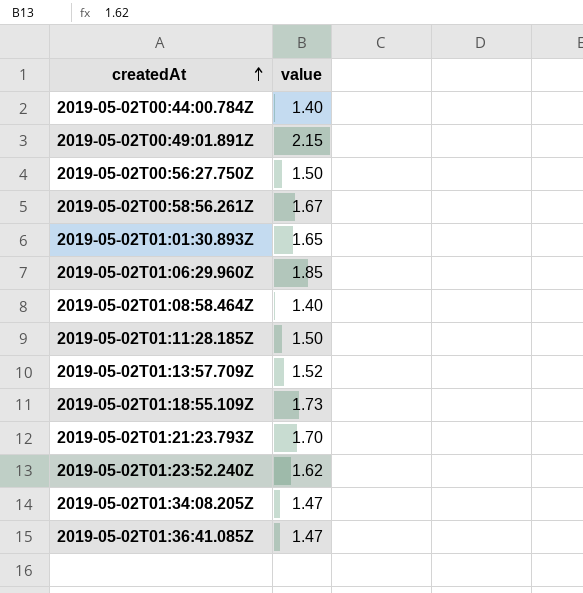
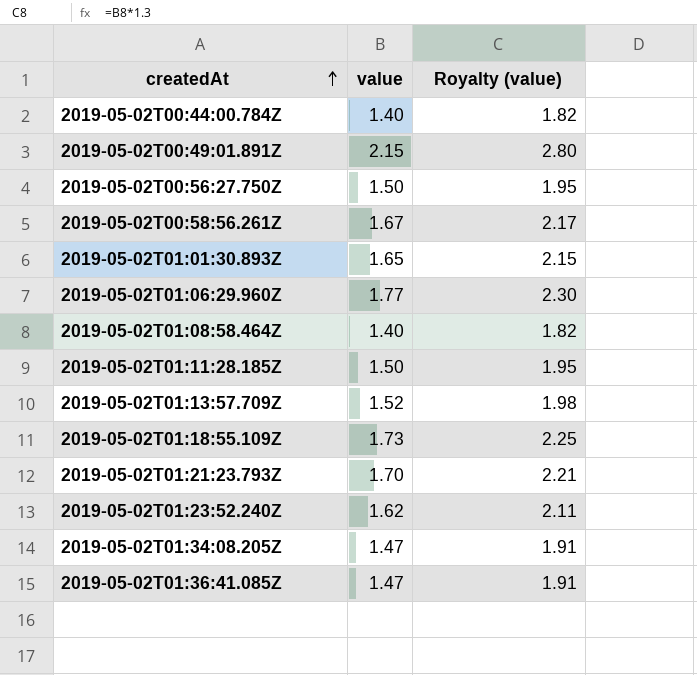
column Royalty (value) | formula: none -> [value] * 1.3
2019-05-02T01:06:29.960Z | value: 1.85 -> 1.77

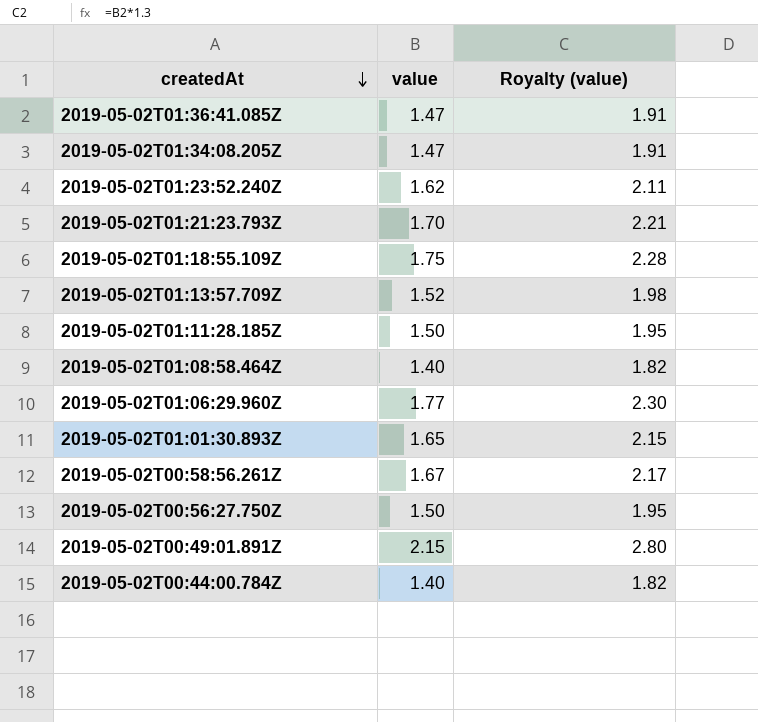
row order: createdAt ascending -> createdAt descending
2019-05-02T01:18:55.109Z | value: 1.73 -> 1.75
2019-05-02T01:18:55.109Z | Royalty (value): 2.25 -> 2.28

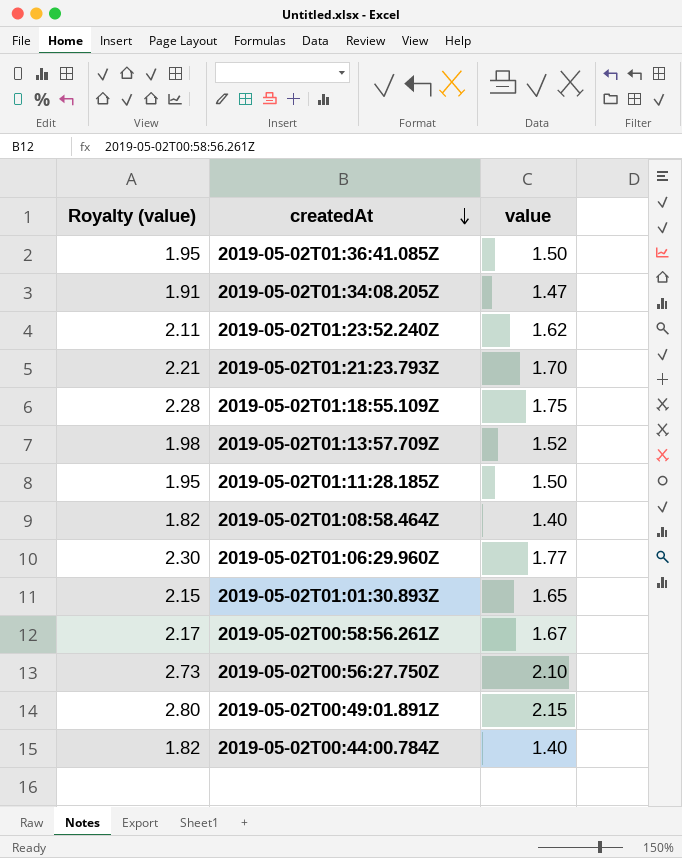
column Royalty (value) | position: 3 -> 1
2019-05-02T01:36:41.085Z | Royalty (value): 1.91 -> 1.95
2019-05-02T01:36:41.085Z | value: 1.47 -> 1.50
2019-05-02T00:56:27.750Z | Royalty (value): 1.95 -> 2.73
2019-05-02T00:56:27.750Z | value: 1.50 -> 2.10

